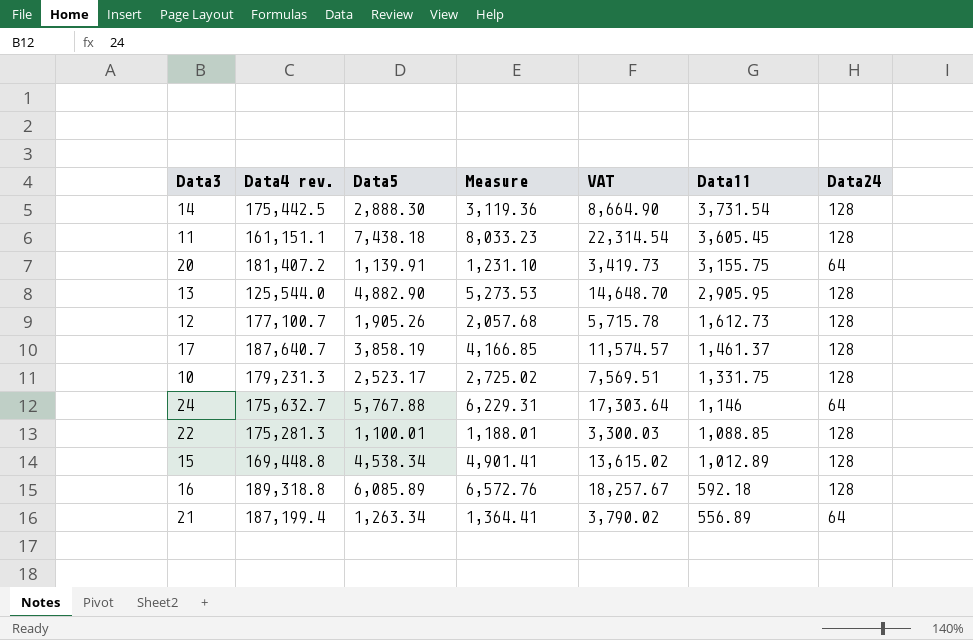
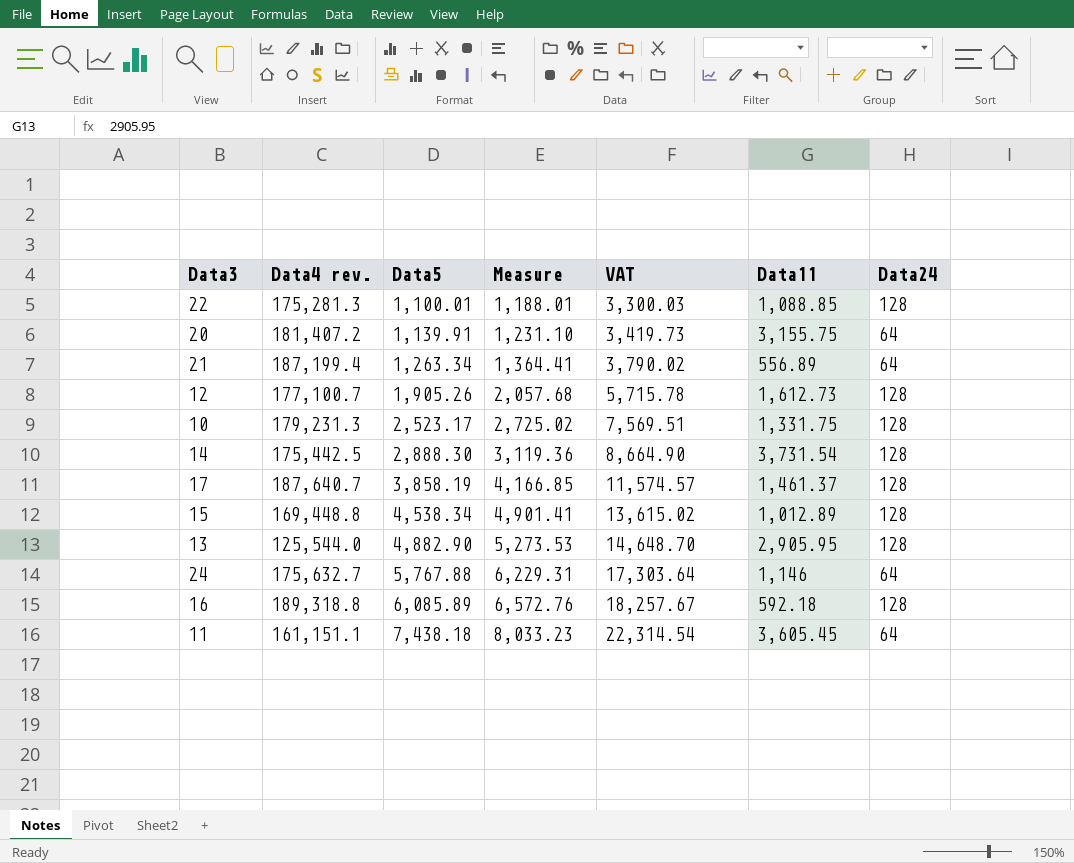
row order: Data11 descending -> Data5 ascending
11 | Data24: 128 -> 64

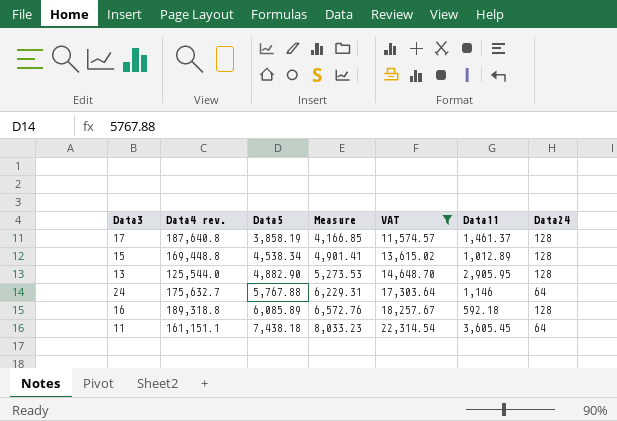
filter: none -> VAT >= 11,574.57
17 | Data4 rev.: 187,640.7 -> 187,640.8

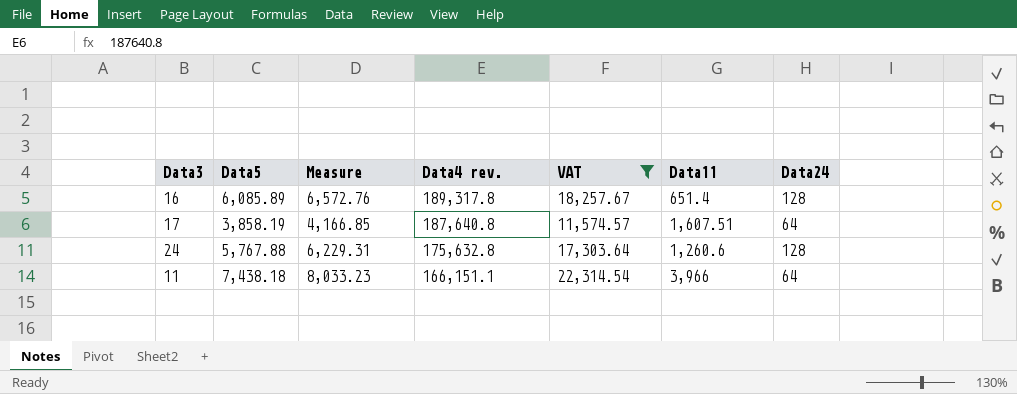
row order: Data5 ascending -> Data4 rev. descending
column Data4 rev. | position: 2 -> 4
row 15: 169,448.8 | 4,538.34 | 4,901.41 | 13,615.02 | 1,012.89 | 128 -> none
row 13: 125,544.0 | 4,882.90 | 5,273.53 | 14,648.70 | 2,905.95 | 128 -> none
16 | Data4 rev.: 189,318.8 -> 189,317.8
16 | Data11: 592.18 -> 651.4
17 | Data11: 1,461.37 -> 1,607.51
17 | Data24: 128 -> 64
24 | Data4 rev.: 175,632.7 -> 175,632.8
24 | Data11: 1,146 -> 1,260.6
24 | Data24: 64 -> 128
11 | Data4 rev.: 161,151.1 -> 166,151.1
11 | Data11: 3,605.45 -> 3,966

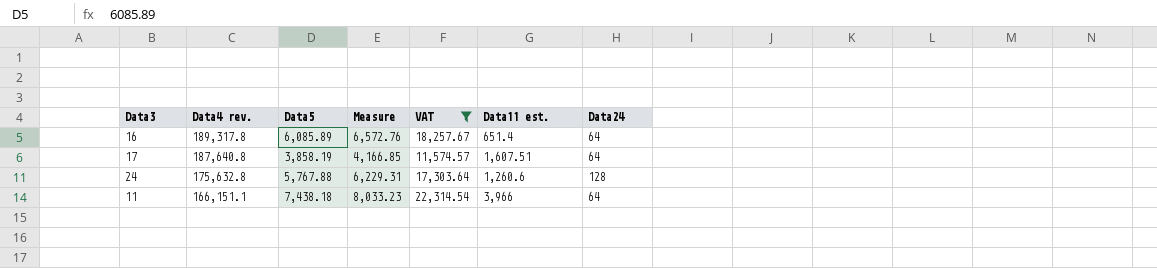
column Data4 rev. | position: 4 -> 2
column name: Data11 -> Data11 est.
16 | Data24: 128 -> 64

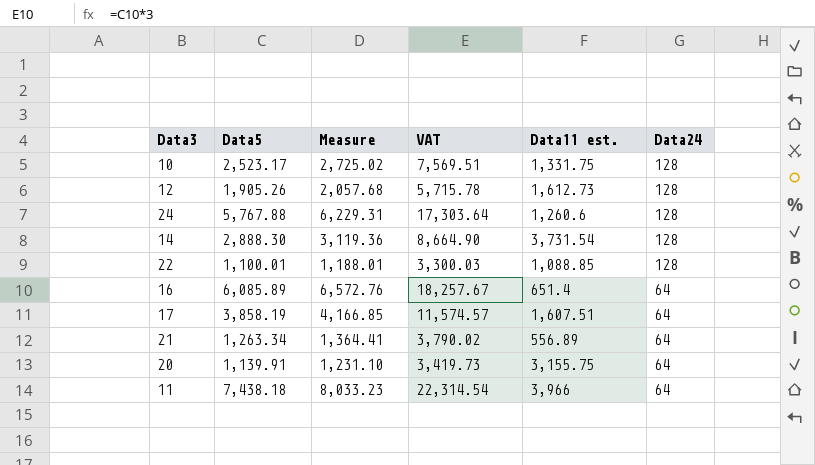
filter: VAT >= 11,574.57 -> none
row order: Data4 rev. descending -> Data24 descending
column Data4 rev. | position: 2 -> none

